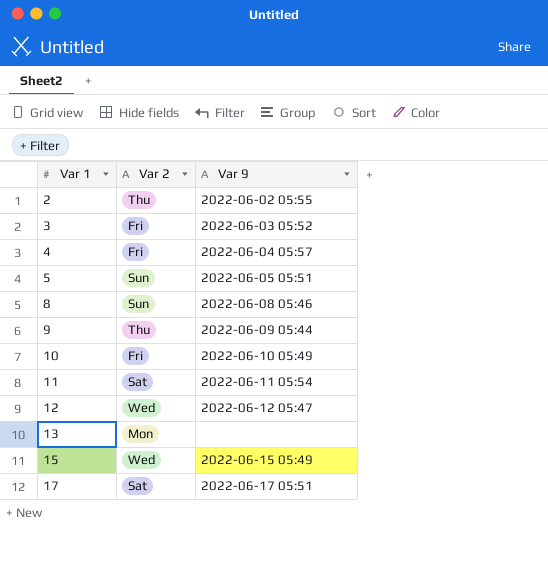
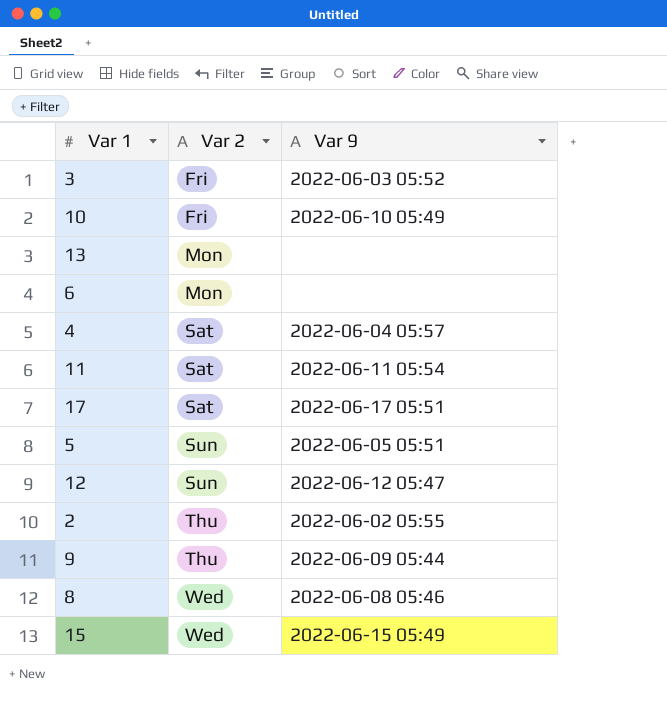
row order: Var 1 ascending -> Var 2 ascending
row 6: none -> Mon | none
4 | Var 2: Fri -> Sat
12 | Var 2: Wed -> Sun
8 | Var 2: Sun -> Wed

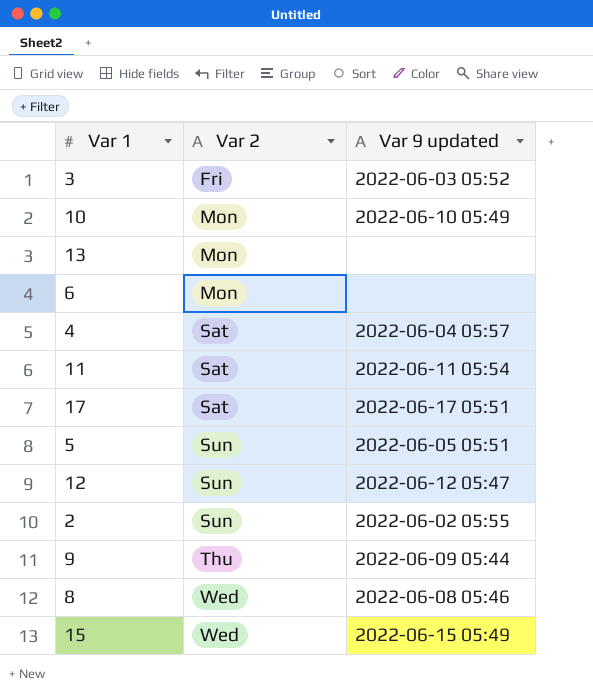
column name: Var 9 -> Var 9 updated
10 | Var 2: Fri -> Mon
2 | Var 2: Thu -> Sun

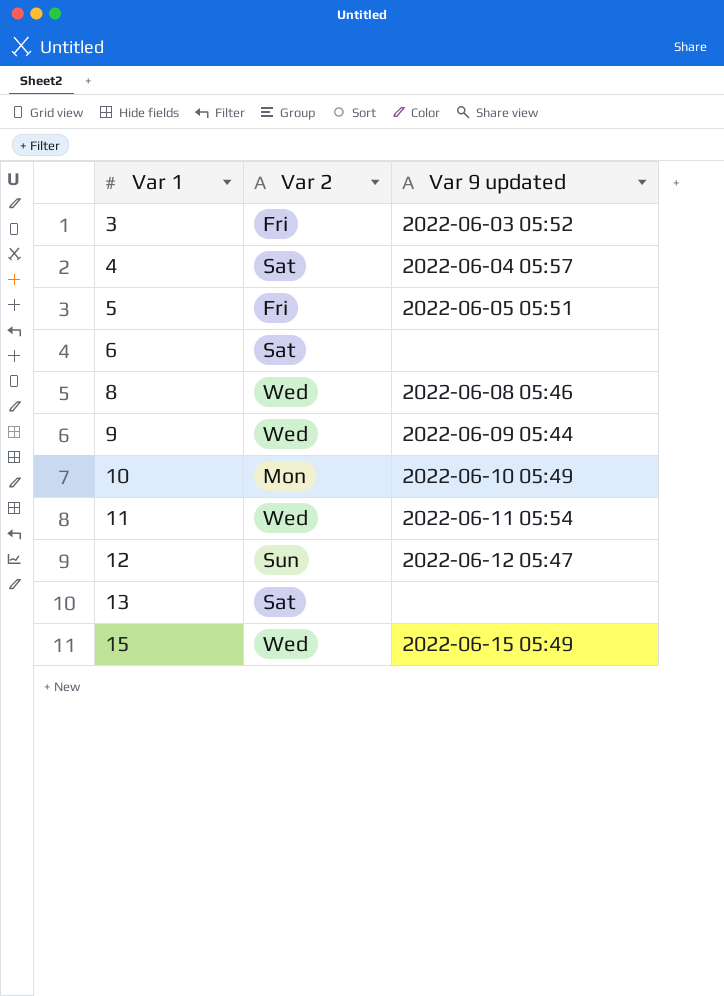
row order: Var 2 ascending -> Var 1 ascending
row 17: Sat | 2022-06-17 05:51 -> none
row 2: Sun | 2022-06-02 05:55 -> none
5 | Var 2: Sun -> Fri
6 | Var 2: Mon -> Sat
9 | Var 2: Thu -> Wed
11 | Var 2: Sat -> Wed
13 | Var 2: Mon -> Sat

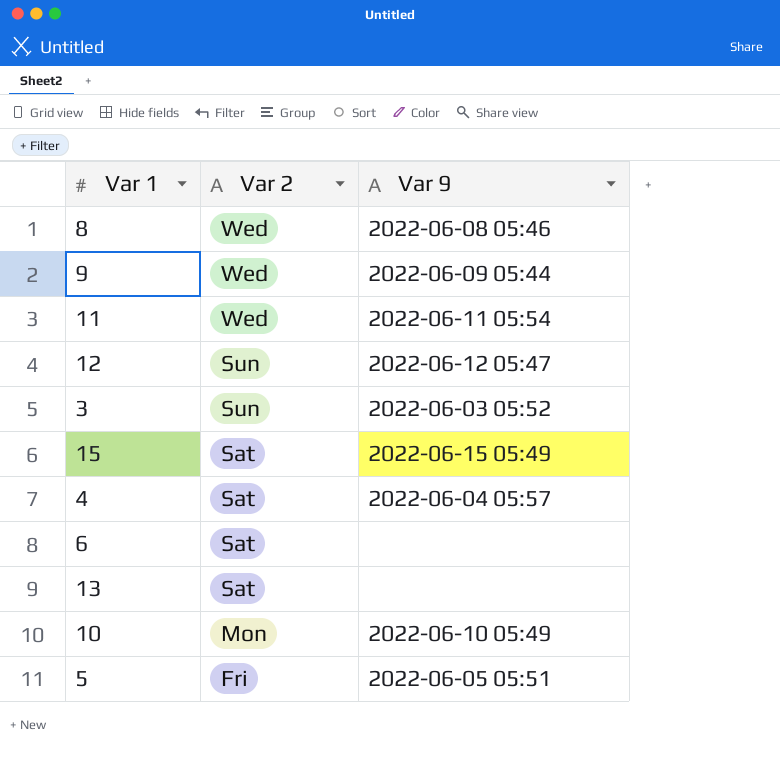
row order: Var 1 ascending -> Var 2 descending
column name: Var 9 updated -> Var 9
3 | Var 2: Fri -> Sun
15 | Var 2: Wed -> Sat

